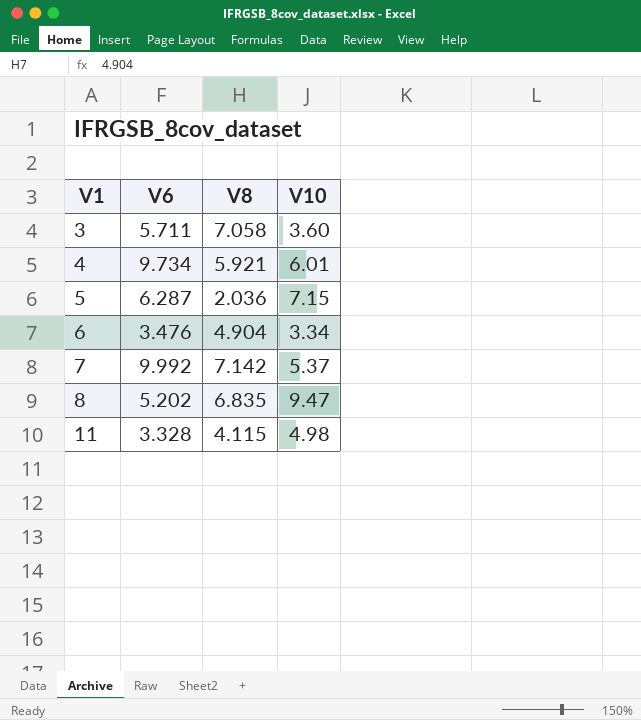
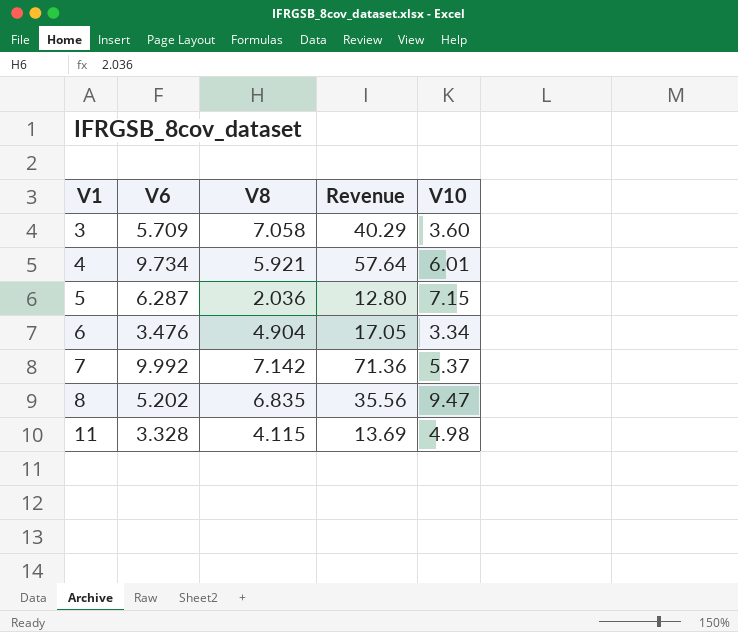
column Revenue | formula: none -> [V6] * [V8]
3 | V6: 5.711 -> 5.709

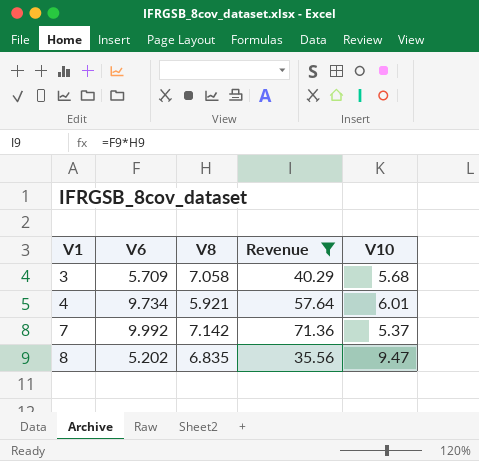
filter: none -> Revenue >= 35.56
3 | V10: 3.60 -> 5.68

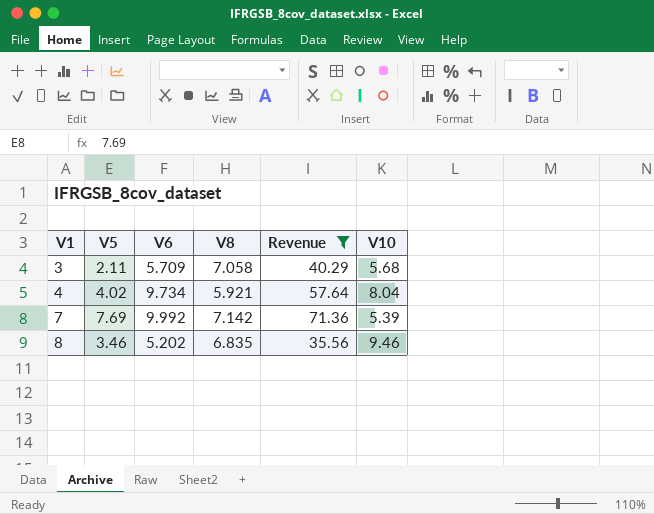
column V5 | position: none -> 2
4 | V10: 6.01 -> 8.04
7 | V10: 5.37 -> 5.39
8 | V10: 9.47 -> 9.46

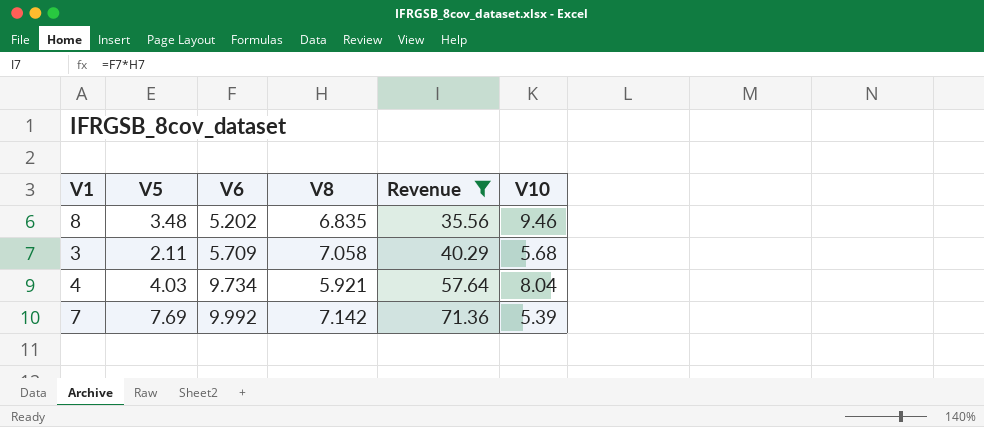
row order: V1 ascending -> V6 ascending
8 | V5: 3.46 -> 3.48
4 | V5: 4.02 -> 4.03

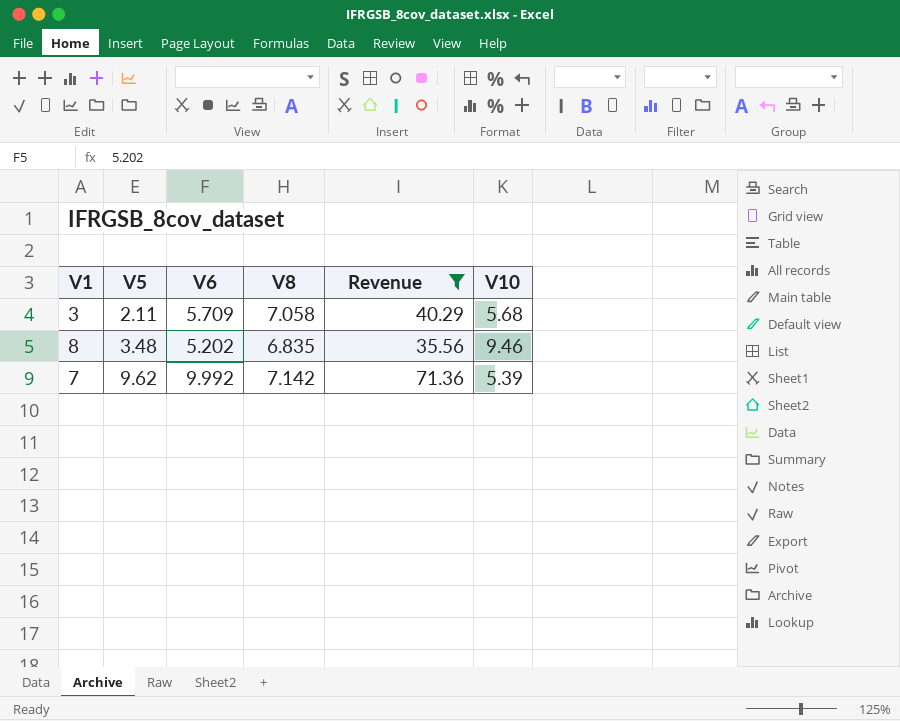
row order: V6 ascending -> V5 ascending
row 4: 4.03 | 9.734 | 5.921 | 57.64 | 8.04 -> none
7 | V5: 7.69 -> 9.62

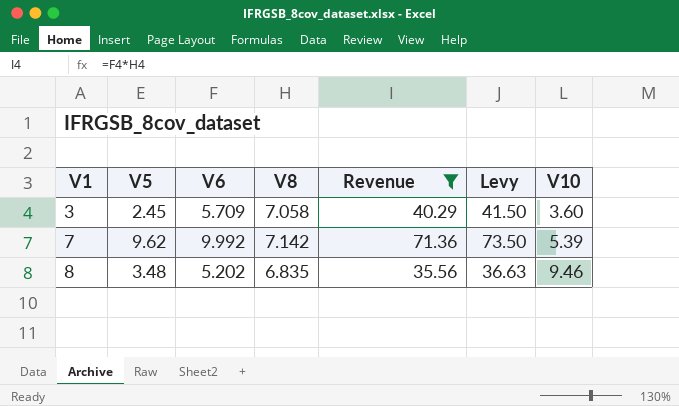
row order: V5 ascending -> V1 ascending
column Levy | formula: none -> [Revenue] * 1.03
3 | V5: 2.11 -> 2.45
3 | V10: 5.68 -> 3.60

